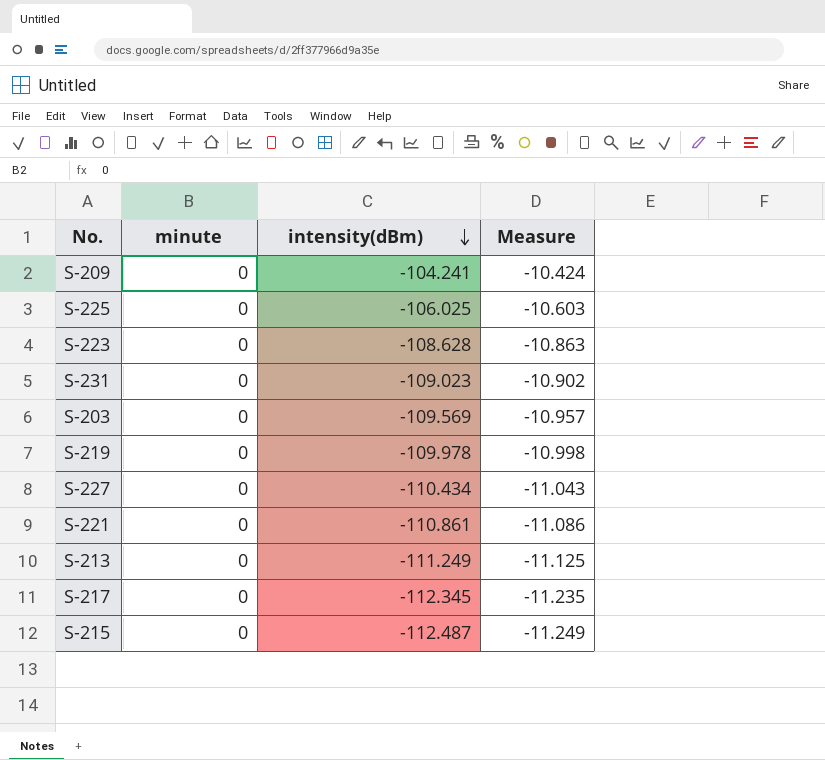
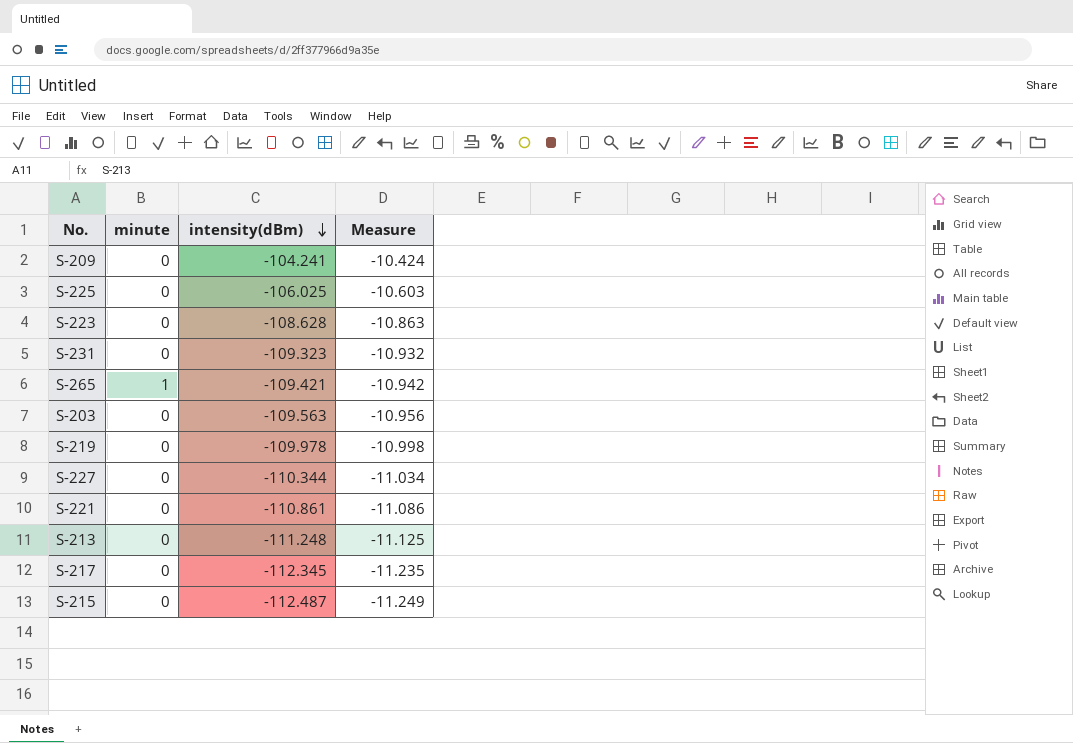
S-231 | intensity(dBm): -109.023 -> -109.323
S-231 | Measure: -10.902 -> -10.932
row S-265: none -> 1 | -109.421 | -10.942
S-203 | intensity(dBm): -109.569 -> -109.563
S-203 | Measure: -10.957 -> -10.956
S-227 | intensity(dBm): -110.434 -> -110.344
S-227 | Measure: -11.043 -> -11.034
S-213 | intensity(dBm): -111.249 -> -111.248

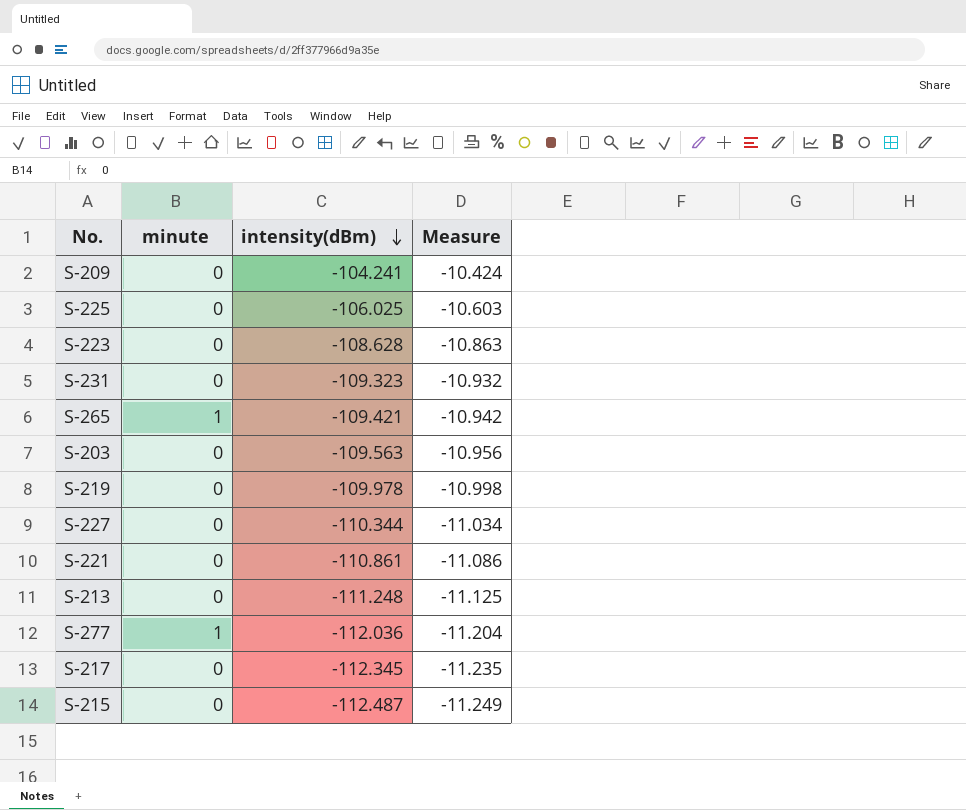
row S-277: none -> 1 | -112.036 | -11.204

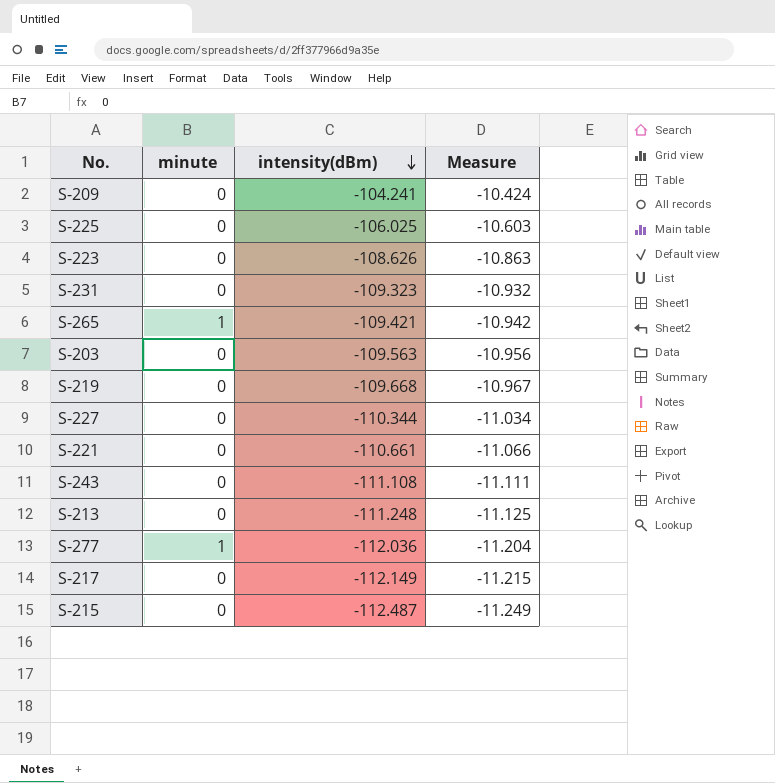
S-223 | intensity(dBm): -108.628 -> -108.626
S-219 | intensity(dBm): -109.978 -> -109.668
S-219 | Measure: -10.998 -> -10.967
S-221 | intensity(dBm): -110.861 -> -110.661
S-221 | Measure: -11.086 -> -11.066
row S-243: none -> 0 | -111.108 | -11.111
S-217 | intensity(dBm): -112.345 -> -112.149
S-217 | Measure: -11.235 -> -11.215

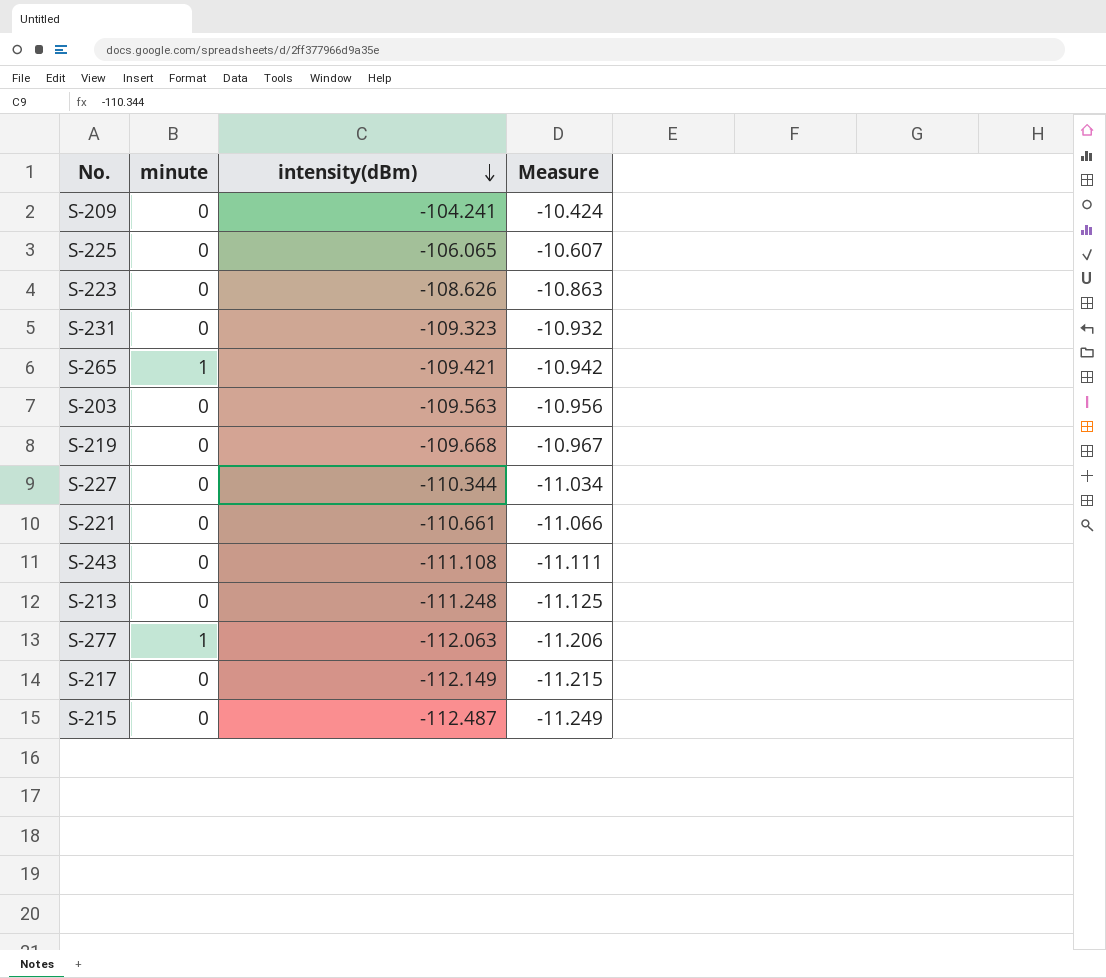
S-225 | intensity(dBm): -106.025 -> -106.065
S-225 | Measure: -10.603 -> -10.607
S-277 | intensity(dBm): -112.036 -> -112.063
S-277 | Measure: -11.204 -> -11.206

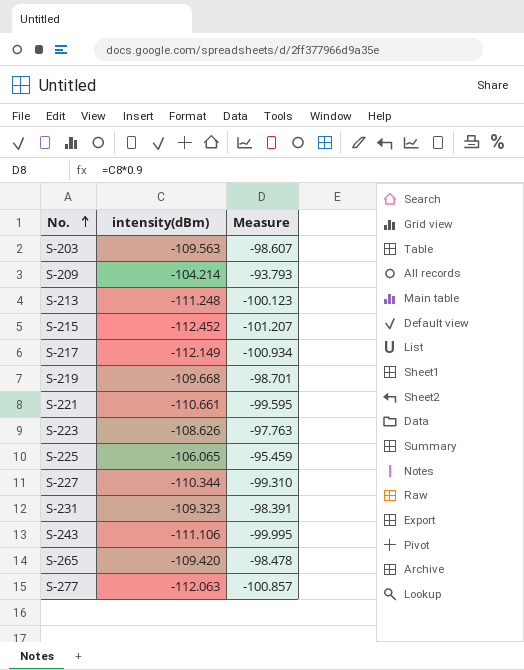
row order: intensity(dBm) descending -> No. ascending
column minute | position: 2 -> none
column Measure | formula: [intensity(dBm)] * 0.1 -> [intensity(dBm)] * 0.9
S-209 | intensity(dBm): -104.241 -> -104.214
S-215 | intensity(dBm): -112.487 -> -112.452
S-243 | intensity(dBm): -111.108 -> -111.106
S-265 | intensity(dBm): -109.421 -> -109.420

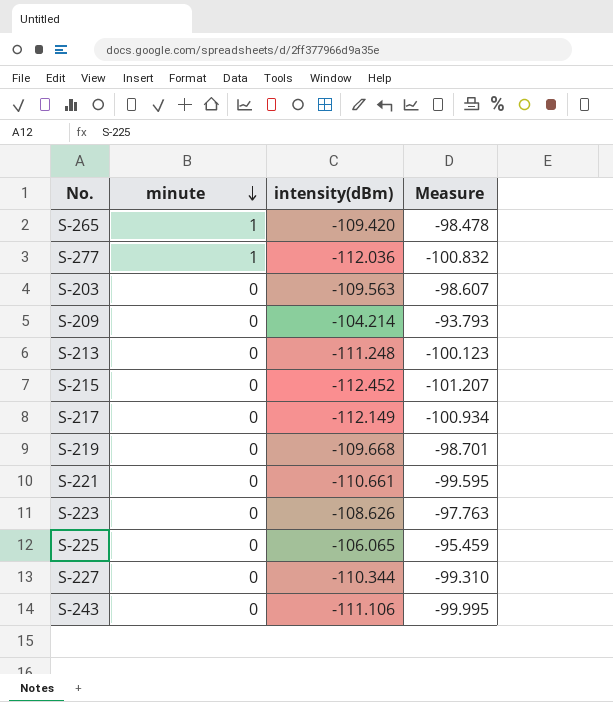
row order: No. ascending -> minute descending
column minute | position: none -> 2
row S-231: -109.323 | -98.391 -> none
S-277 | intensity(dBm): -112.063 -> -112.036
S-277 | Measure: -100.857 -> -100.832

